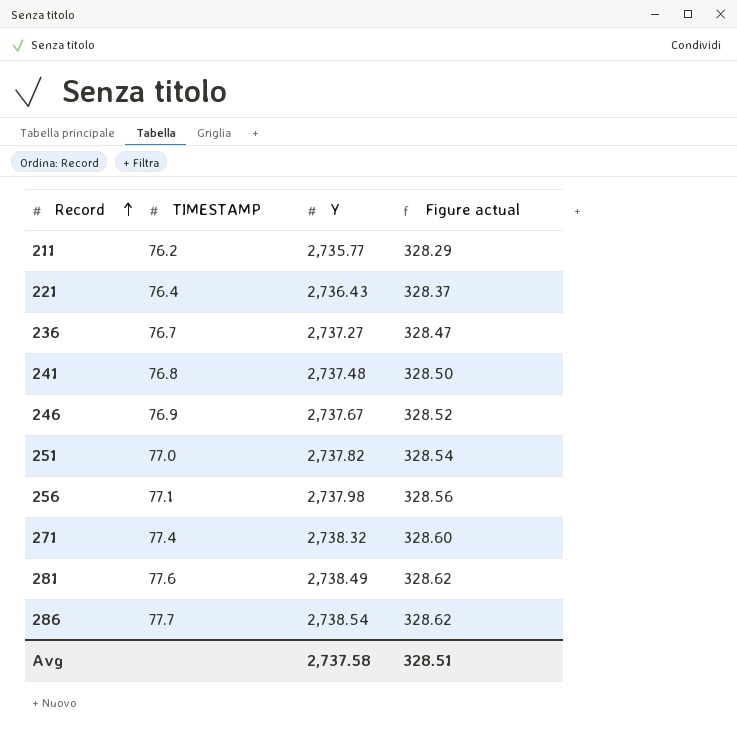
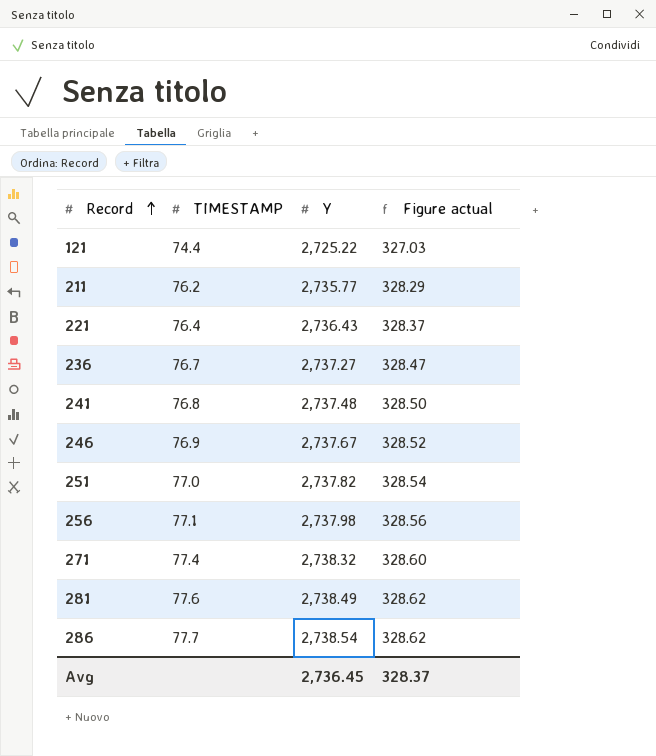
row 121: none -> 74.4 | 2,725.22 | 327.03
Avg | Y: 2,737.58 -> 2,736.45
Avg | Figure actual: 328.51 -> 328.37

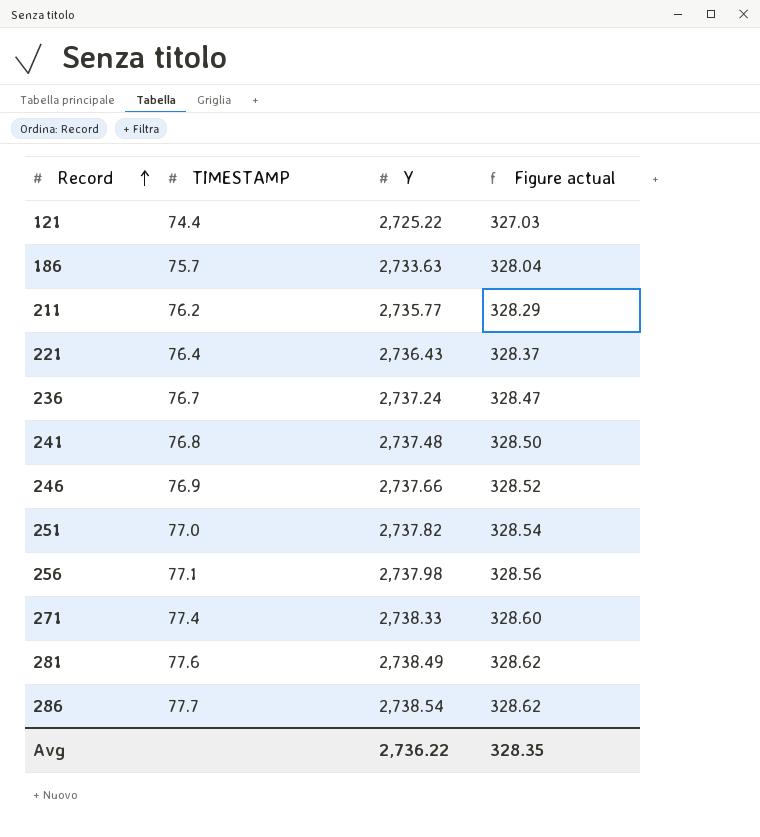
row 186: none -> 75.7 | 2,733.63 | 328.04
236 | Y: 2,737.27 -> 2,737.24
246 | Y: 2,737.67 -> 2,737.66
271 | Y: 2,738.32 -> 2,738.33
Avg | Y: 2,736.45 -> 2,736.22
Avg | Figure actual: 328.37 -> 328.35

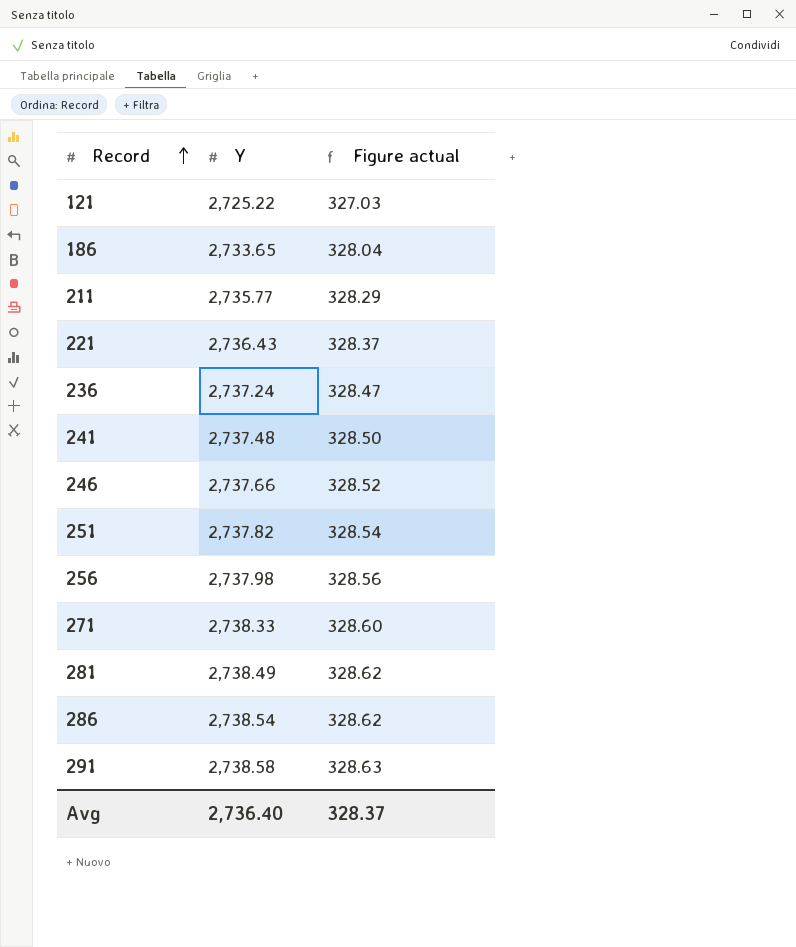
column TIMESTAMP | position: 2 -> none
186 | Y: 2,733.63 -> 2,733.65
row 291: none -> 2,738.58 | 328.63
Avg | Y: 2,736.22 -> 2,736.40
Avg | Figure actual: 328.35 -> 328.37

